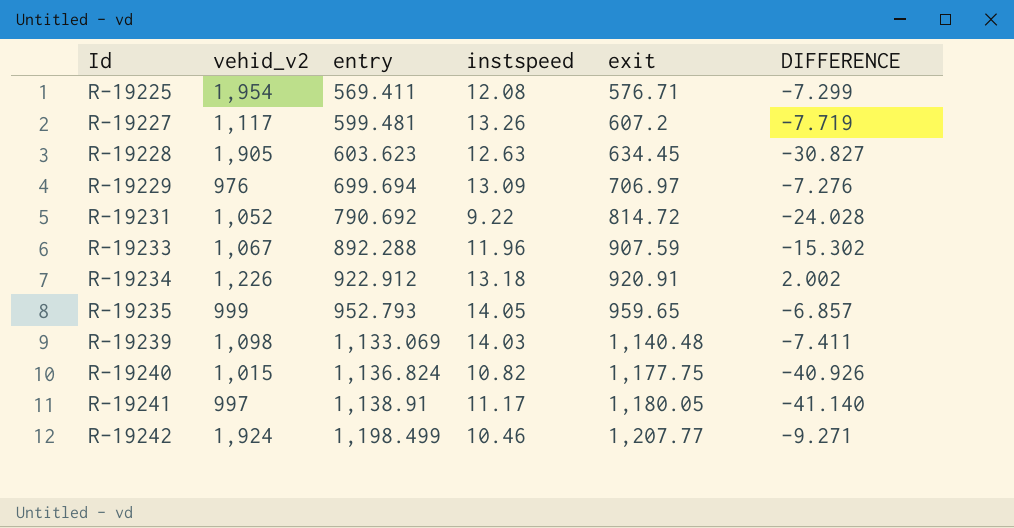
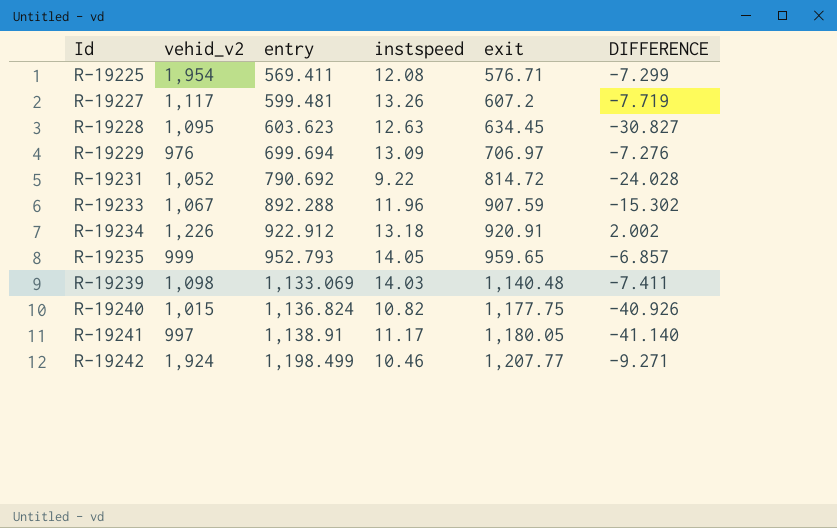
R-19228 | vehid_v2: 1,905 -> 1,095

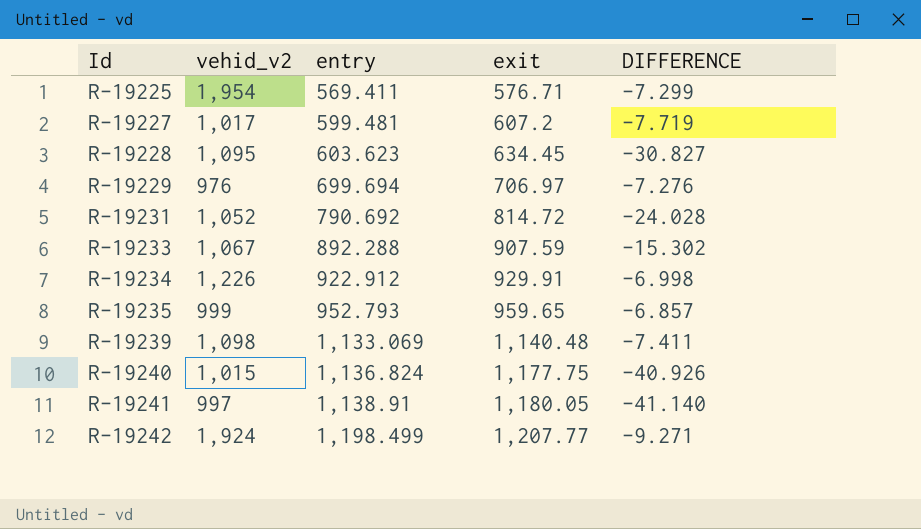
column instspeed | position: 4 -> none
R-19227 | vehid_v2: 1,117 -> 1,017
R-19234 | exit: 920.91 -> 929.91
R-19234 | DIFFERENCE: 2.002 -> -6.998

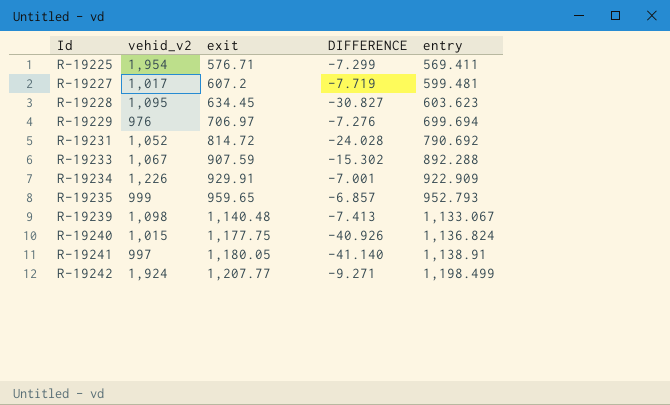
column entry | position: 3 -> 5
R-19234 | DIFFERENCE: -6.998 -> -7.001
R-19234 | entry: 922.912 -> 922.909
R-19239 | DIFFERENCE: -7.411 -> -7.413
R-19239 | entry: 1,133.069 -> 1,133.067

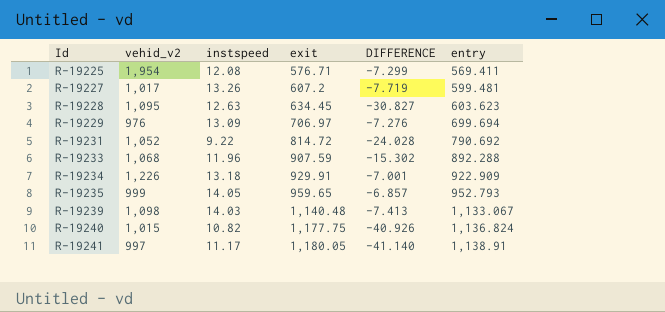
column instspeed | position: none -> 3
row R-19242: 1,924 | 1,207.77 | -9.271 | 1,198.499 -> none
R-19233 | vehid_v2: 1,067 -> 1,068

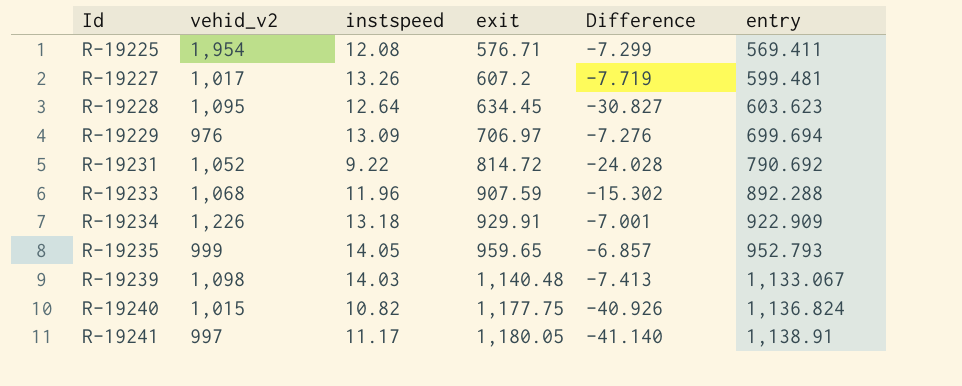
column name: DIFFERENCE -> Difference
R-19228 | instspeed: 12.63 -> 12.64

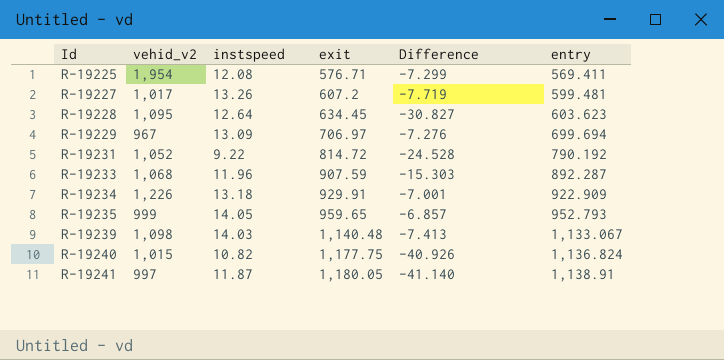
R-19229 | vehid_v2: 976 -> 967
R-19231 | Difference: -24.028 -> -24.528
R-19231 | entry: 790.692 -> 790.192
R-19233 | Difference: -15.302 -> -15.303
R-19233 | entry: 892.288 -> 892.287
R-19241 | instspeed: 11.17 -> 11.87

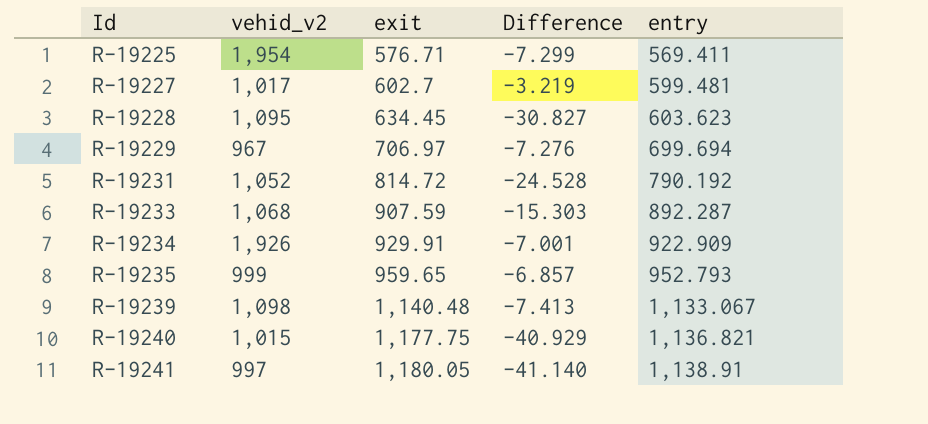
column instspeed | position: 3 -> none
R-19227 | exit: 607.2 -> 602.7
R-19227 | Difference: -7.719 -> -3.219
R-19234 | vehid_v2: 1,226 -> 1,926
R-19240 | Difference: -40.926 -> -40.929
R-19240 | entry: 1,136.824 -> 1,136.821

